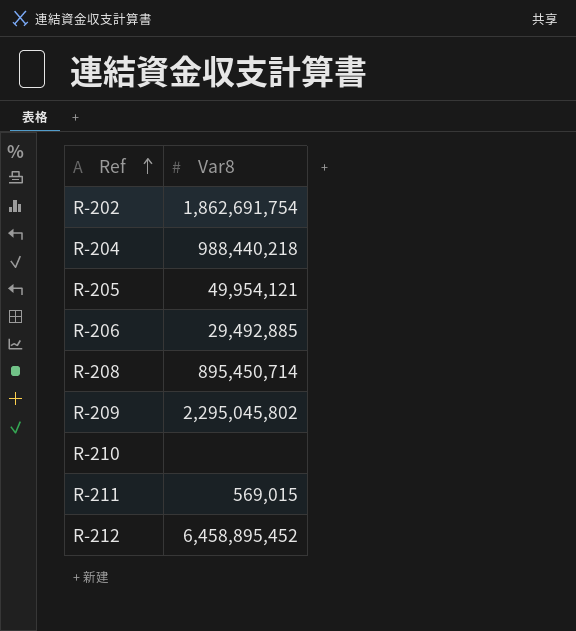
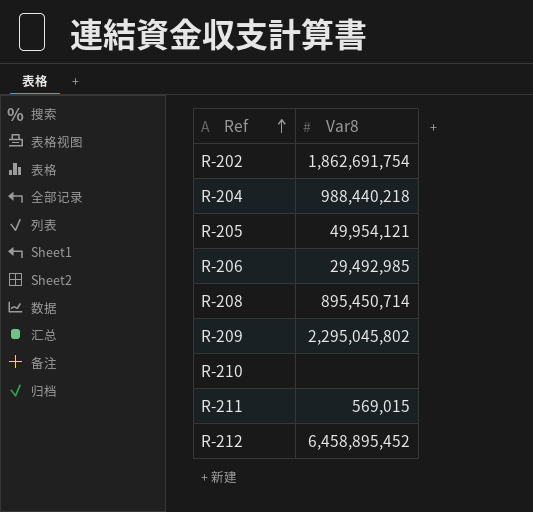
R-206 | Var8: 29,492,885 -> 29,492,985

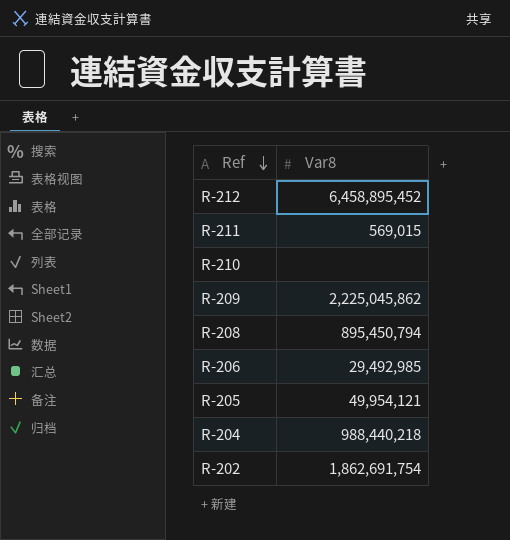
row order: Ref ascending -> Ref descending
R-209 | Var8: 2,295,045,802 -> 2,225,045,862
R-208 | Var8: 895,450,714 -> 895,450,794

